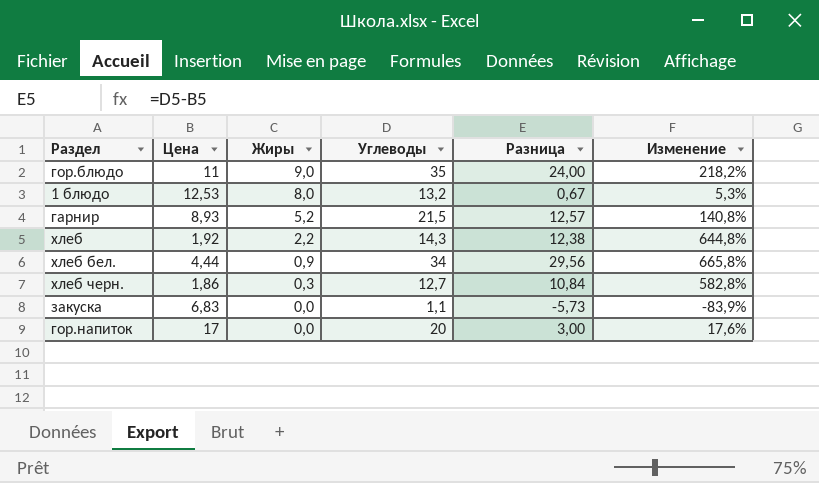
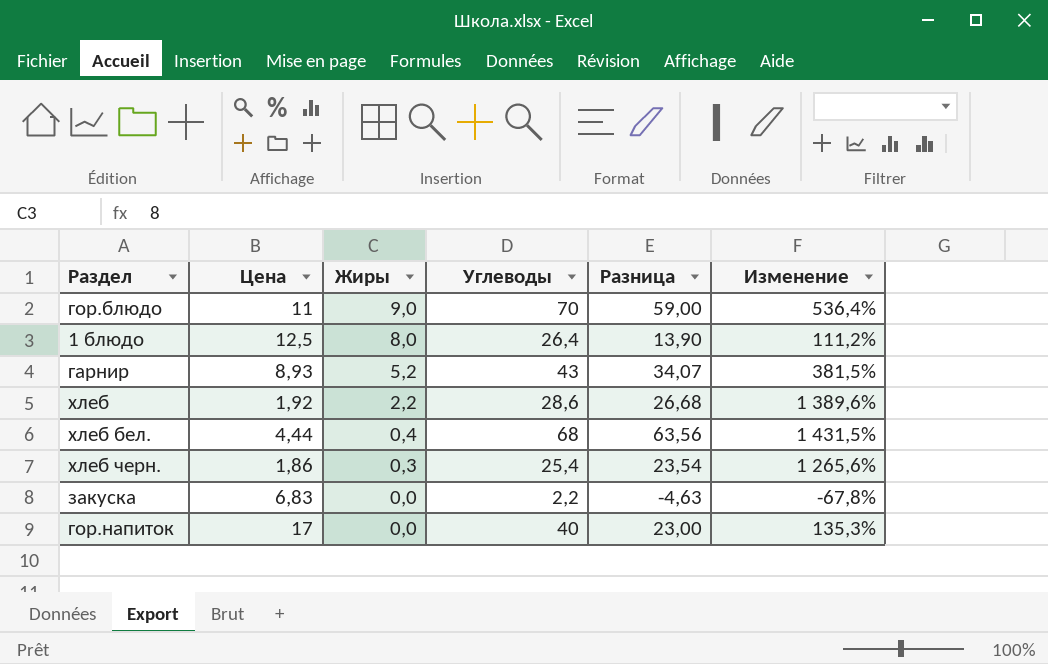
гор.блюдо | Углеводы: 35 -> 70
гор.блюдо | Разница: 24,00 -> 59,00
гор.блюдо | Изменение: 218,2% -> 536,4%
1 блюдо | Цена: 12,53 -> 12,5
1 блюдо | Углеводы: 13,2 -> 26,4
1 блюдо | Разница: 0,67 -> 13,90
1 блюдо | Изменение: 5,3% -> 111,2%
гарнир | Углеводы: 21,5 -> 43
гарнир | Разница: 12,57 -> 34,07
гарнир | Изменение: 140,8% -> 381,5%
хлеб | Углеводы: 14,3 -> 28,6
хлеб | Разница: 12,38 -> 26,68
хлеб | Изменение: 644,8% -> 1 389,6%
хлеб бел. | Жиры: 0,9 -> 0,4
хлеб бел. | Углеводы: 34 -> 68
хлеб бел. | Разница: 29,56 -> 63,56
хлеб бел. | Изменение: 665,8% -> 1 431,5%
хлеб черн. | Углеводы: 12,7 -> 25,4
хлеб черн. | Разница: 10,84 -> 23,54
хлеб черн. | Изменение: 582,8% -> 1 265,6%
закуска | Углеводы: 1,1 -> 2,2
закуска | Разница: -5,73 -> -4,63
закуска | Изменение: -83,9% -> -67,8%
гор.напиток | Углеводы: 20 -> 40
гор.напиток | Разница: 3,00 -> 23,00
гор.напиток | Изменение: 17,6% -> 135,3%

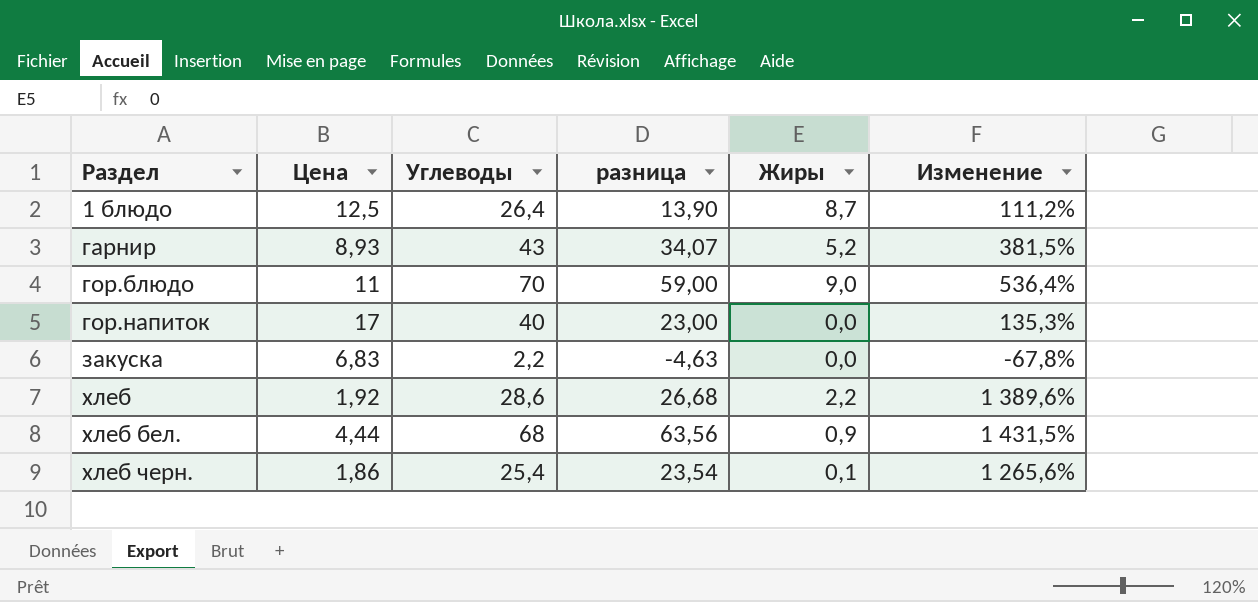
row order: Жиры descending -> Раздел ascending
column name: Разница -> разница
column Жиры | position: 3 -> 5
1 блюдо | Жиры: 8,0 -> 8,7
хлеб бел. | Жиры: 0,4 -> 0,9
хлеб черн. | Жиры: 0,3 -> 0,1

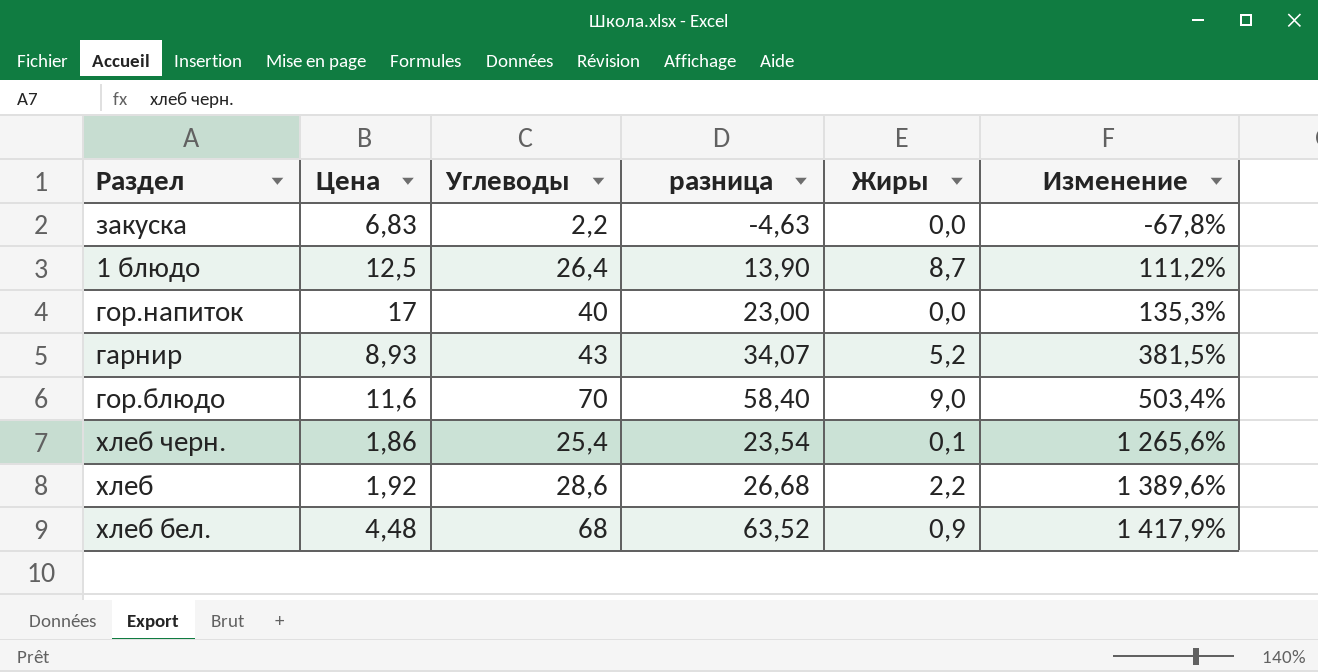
row order: Раздел ascending -> Изменение ascending
гор.блюдо | Цена: 11 -> 11,6
гор.блюдо | разница: 59,00 -> 58,40
гор.блюдо | Изменение: 536,4% -> 503,4%
хлеб бел. | Цена: 4,44 -> 4,48
хлеб бел. | разница: 63,56 -> 63,52
хлеб бел. | Изменение: 1 431,5% -> 1 417,9%

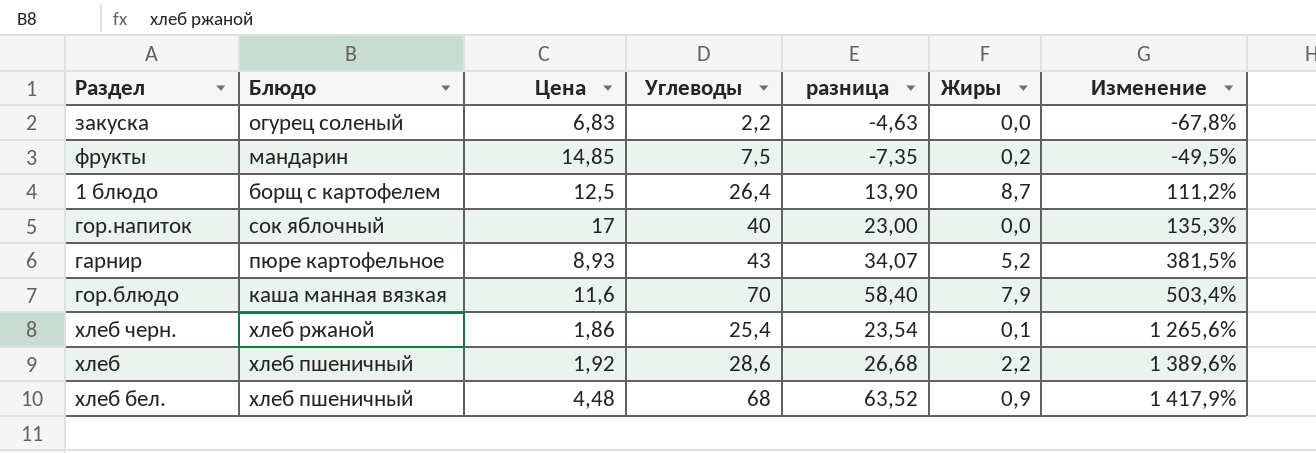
column Блюдо | position: none -> 2
row фрукты: none -> мандарин | 14,85 | 7,5 | -7,35 | 0,2 | -49,5%
гор.блюдо | Жиры: 9,0 -> 7,9

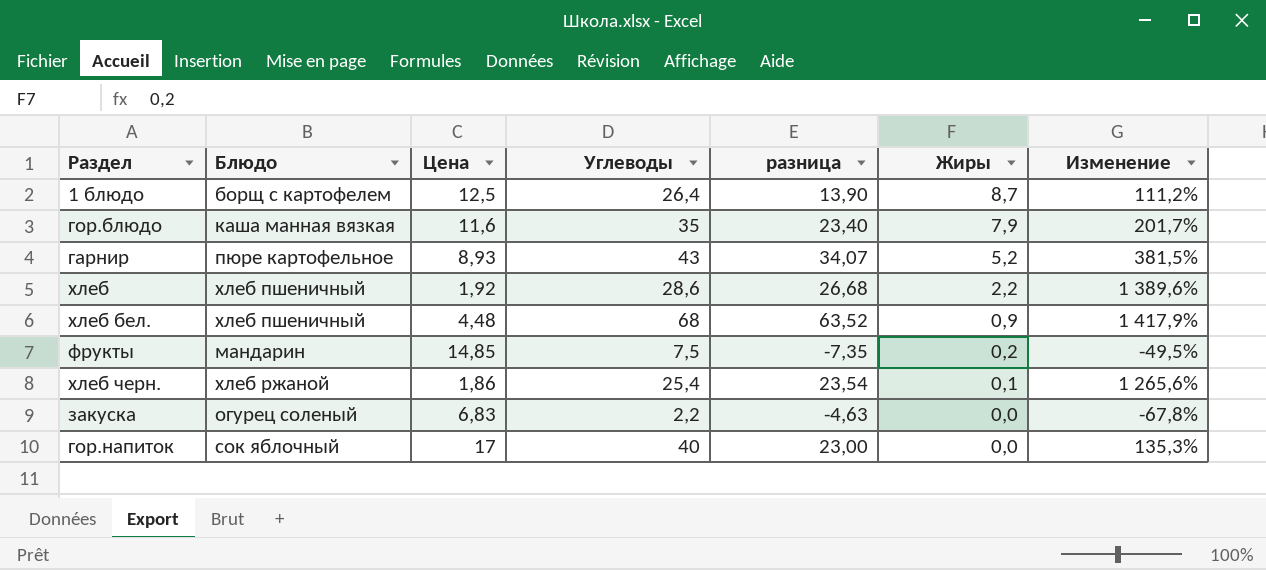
row order: Изменение ascending -> Жиры descending
гор.блюдо | Углеводы: 70 -> 35
гор.блюдо | разница: 58,40 -> 23,40
гор.блюдо | Изменение: 503,4% -> 201,7%

